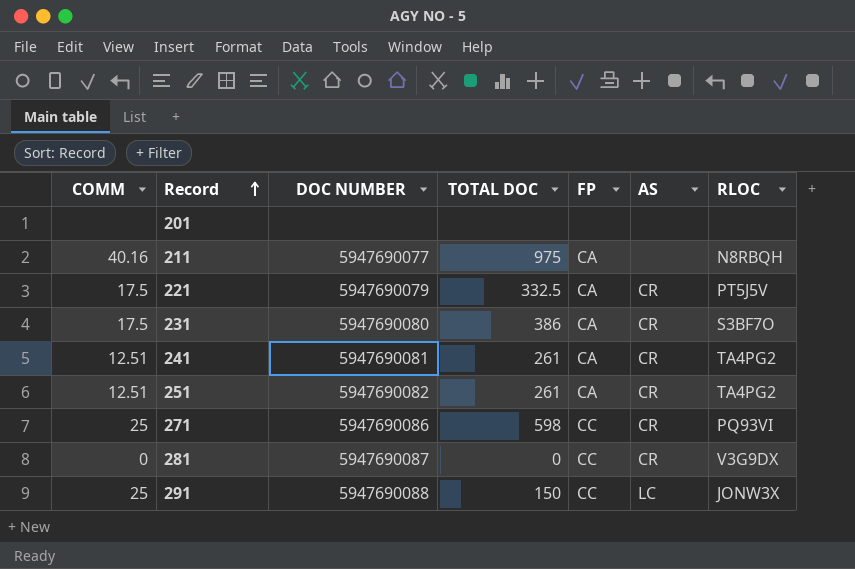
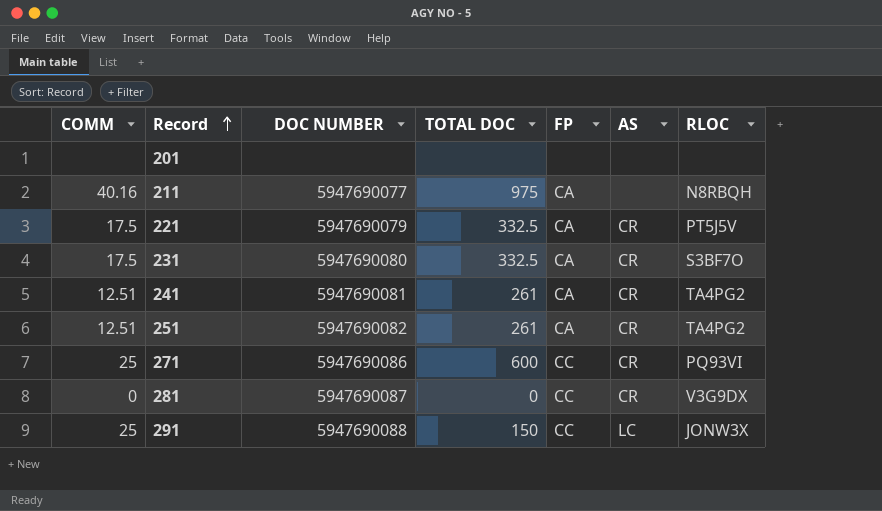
231 | TOTAL DOC: 386 -> 332.5
271 | TOTAL DOC: 598 -> 600

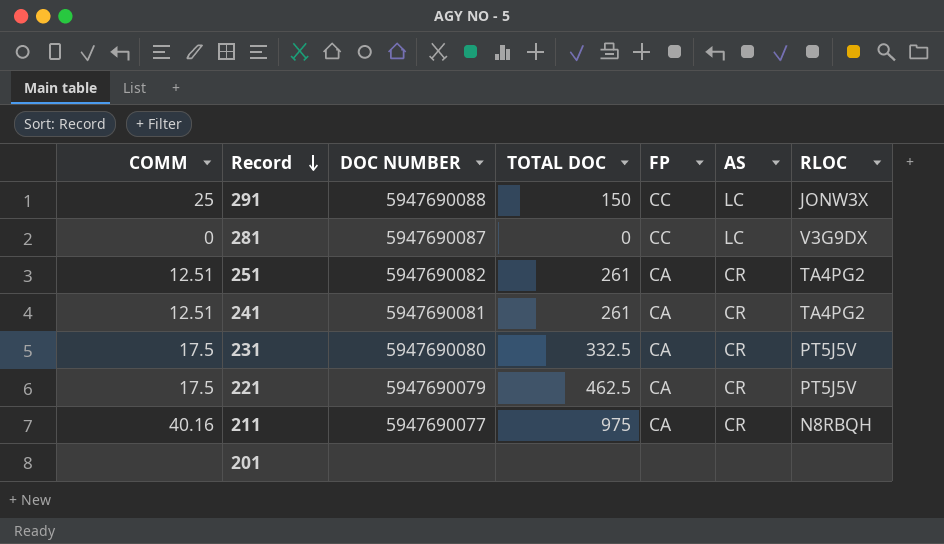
row order: Record ascending -> Record descending
row 271: 25 | 5947690086 | 600 | CC | CR | PQ93VI -> none
281 | AS: CR -> LC
231 | RLOC: S3BF7O -> PT5J5V
221 | TOTAL DOC: 332.5 -> 462.5
211 | AS: none -> CR

